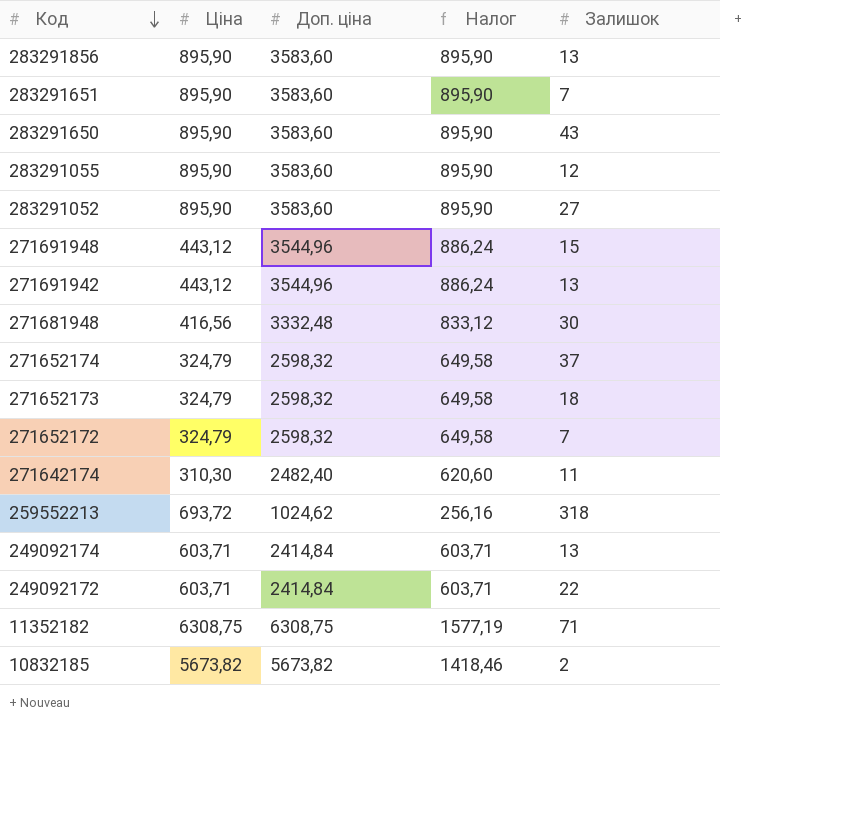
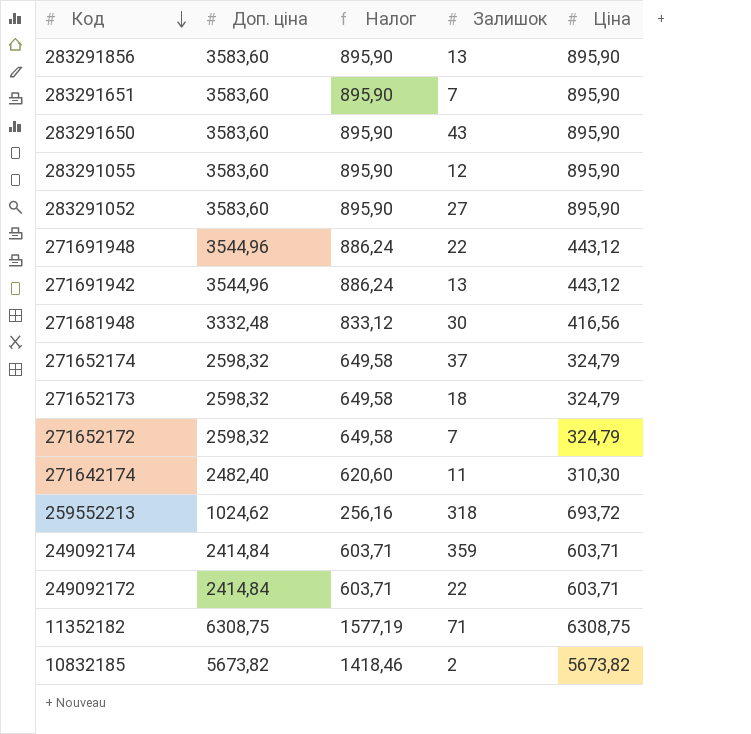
column Ціна | position: 2 -> 5
271691948 | Залишок: 15 -> 22
249092174 | Залишок: 13 -> 359

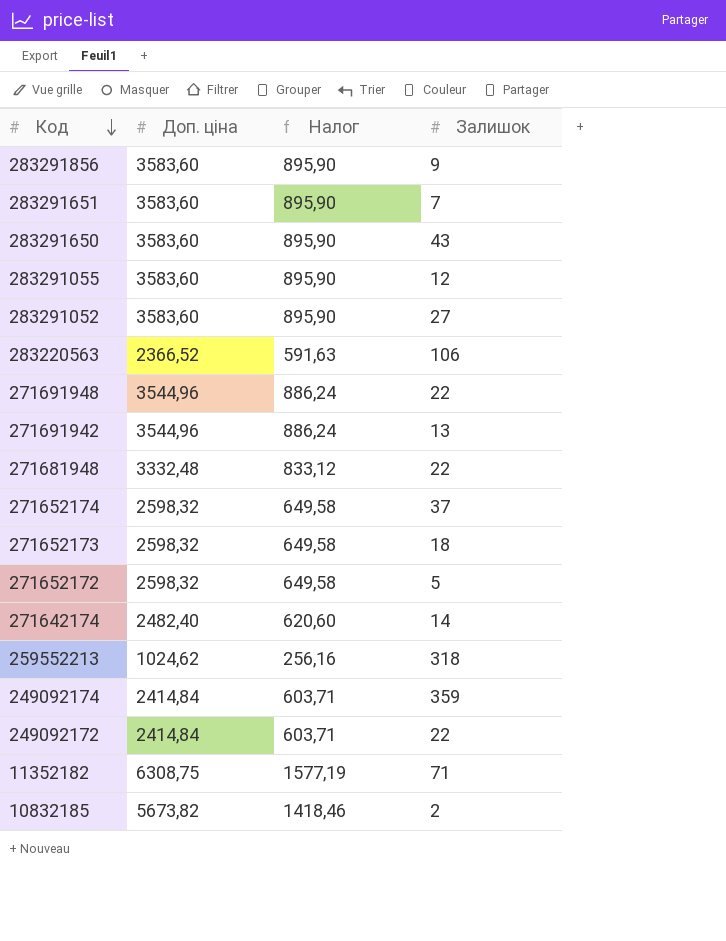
column Ціна | position: 5 -> none
283291856 | Залишок: 13 -> 9
row 283220563: none -> 2366,52 | 591,63 | 106
271681948 | Залишок: 30 -> 22
271652172 | Залишок: 7 -> 5
271642174 | Залишок: 11 -> 14

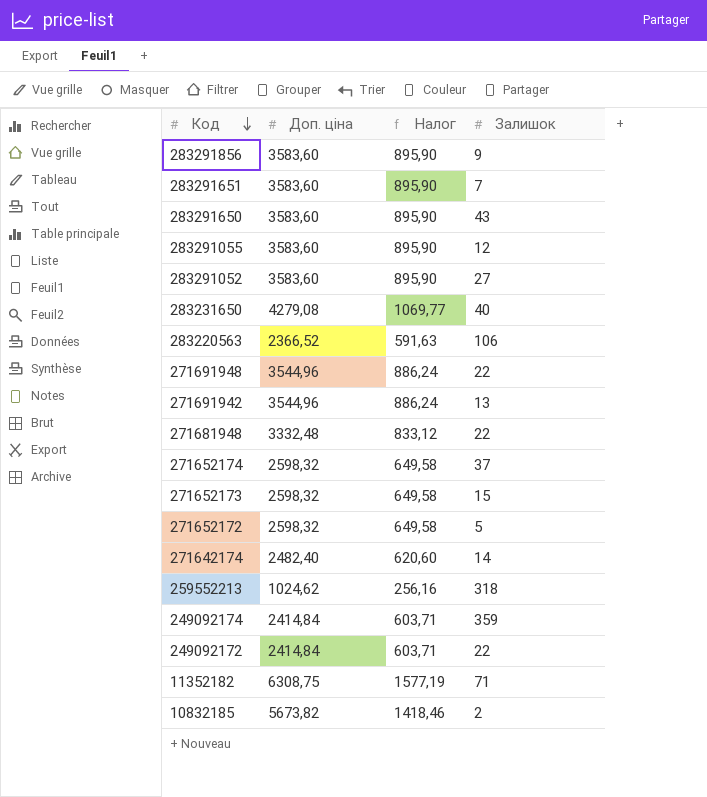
row 283231650: none -> 4279,08 | 1069,77 | 40
271652173 | Залишок: 18 -> 15

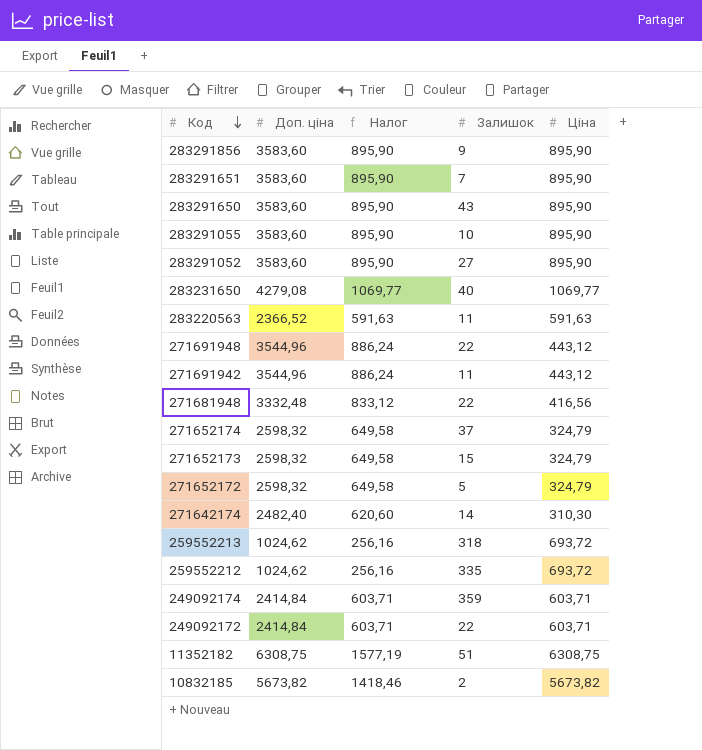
column Ціна | position: none -> 5
283291055 | Залишок: 12 -> 10
283220563 | Залишок: 106 -> 11
271691942 | Залишок: 13 -> 11
row 259552212: none -> 1024,62 | 256,16 | 335 | 693,72
11352182 | Залишок: 71 -> 51

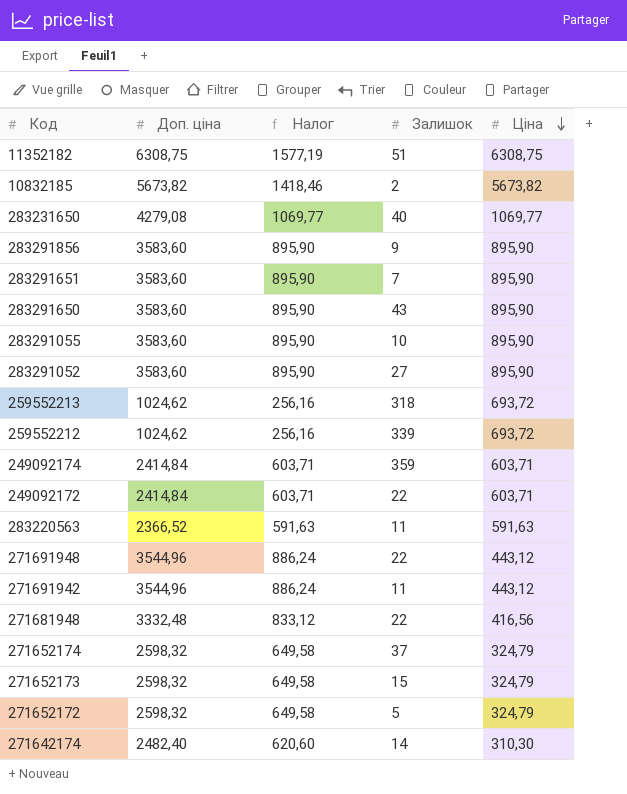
row order: Код descending -> Ціна descending
259552212 | Залишок: 335 -> 339

